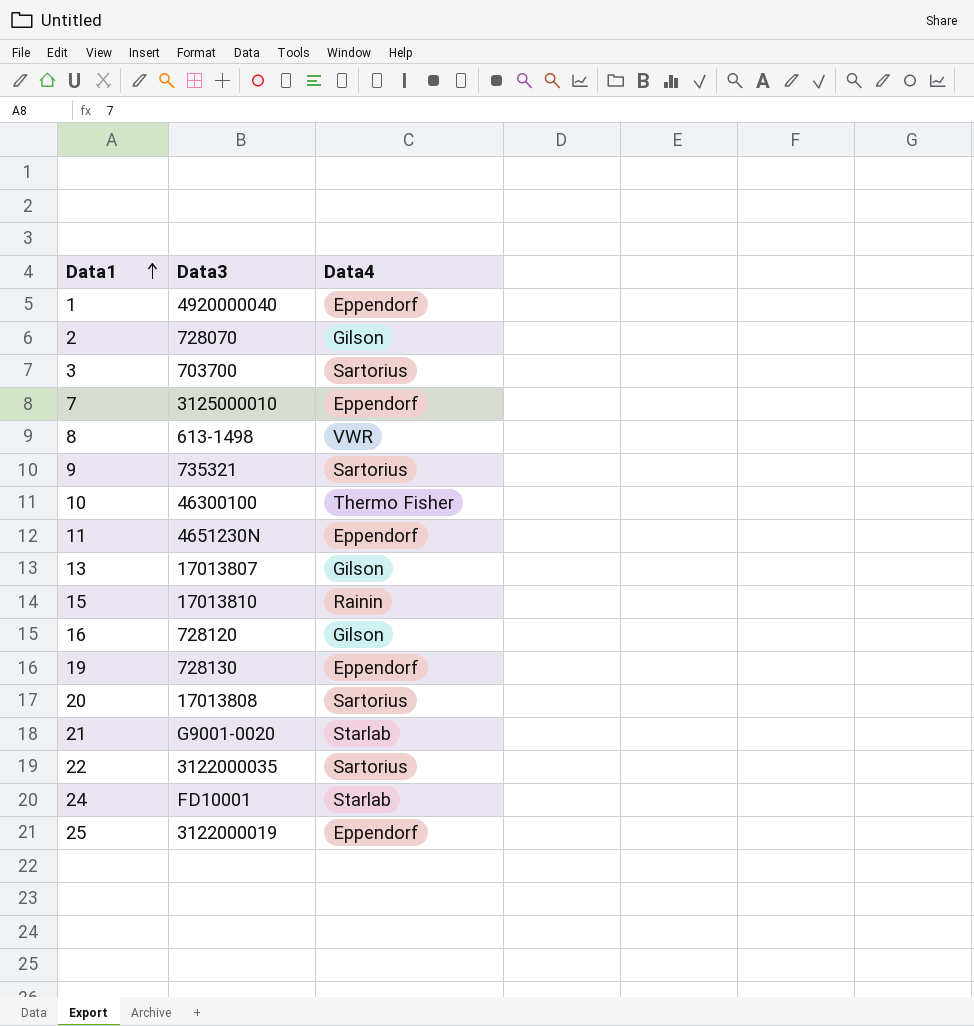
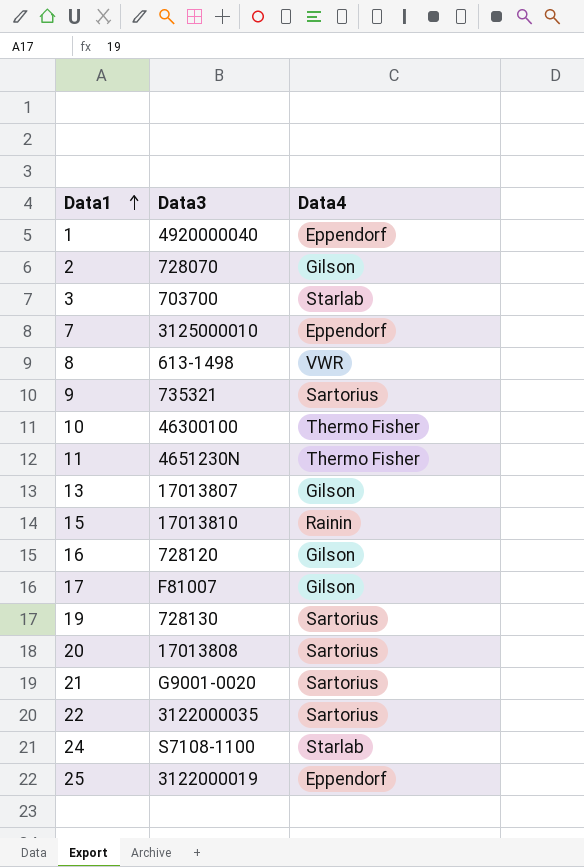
3 | Data4: Sartorius -> Starlab
11 | Data4: Eppendorf -> Thermo Fisher
row 17: none -> F81007 | Gilson
19 | Data4: Eppendorf -> Sartorius
21 | Data4: Starlab -> Sartorius
24 | Data3: FD10001 -> S7108-1100

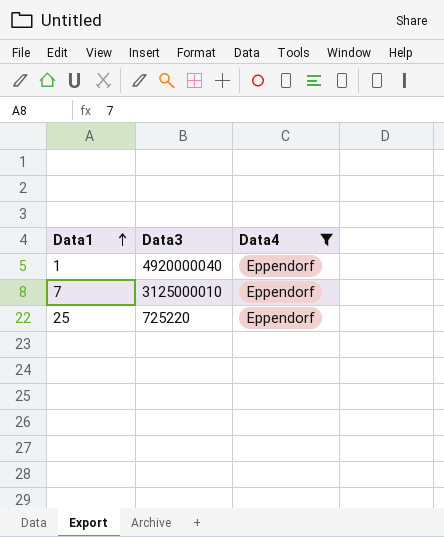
filter: none -> Data4 = Eppendorf
25 | Data3: 3122000019 -> 725220

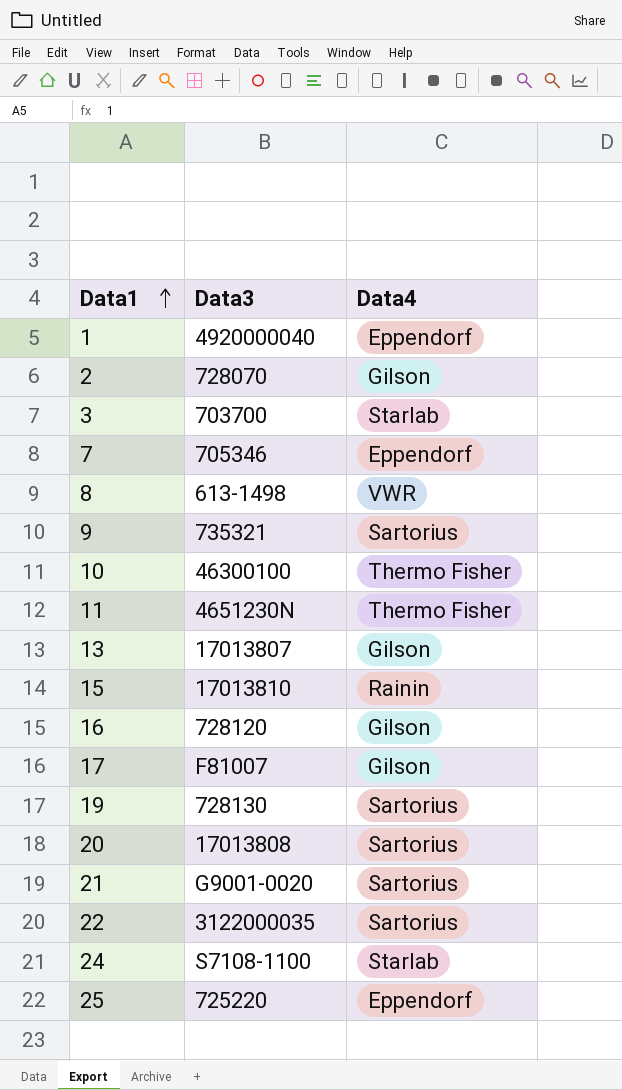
filter: Data4 = Eppendorf -> none
7 | Data3: 3125000010 -> 705346

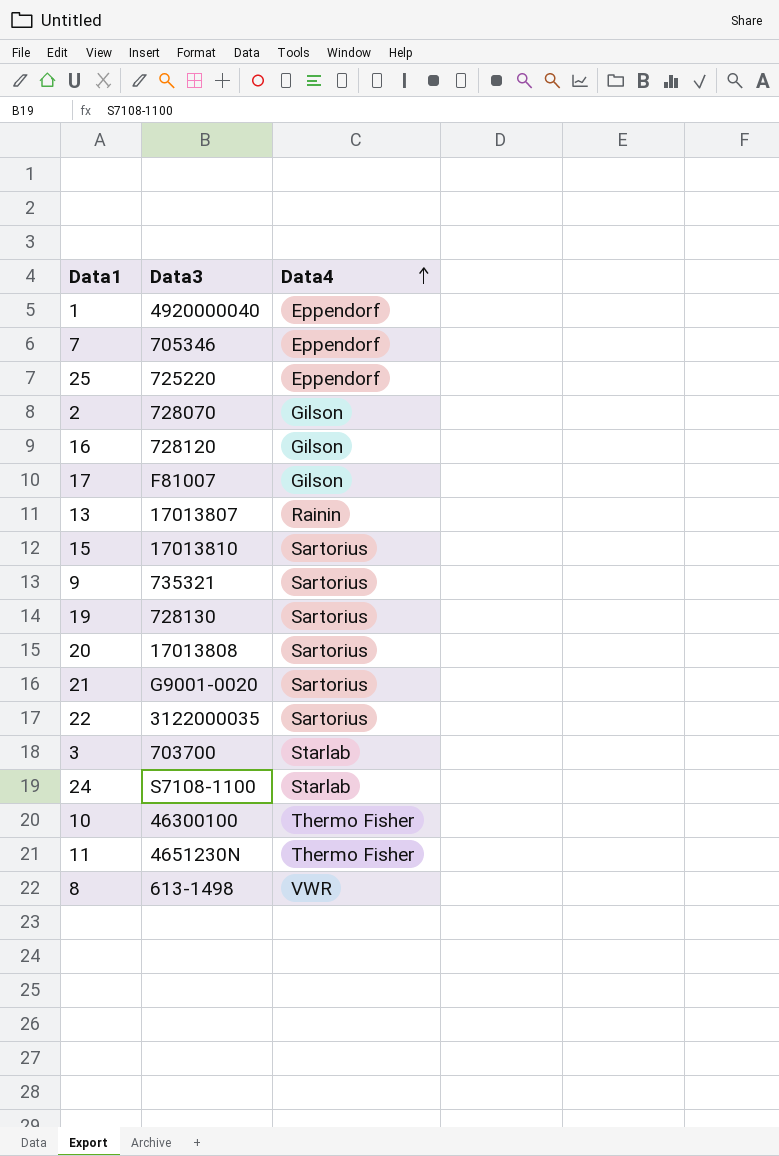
row order: Data1 ascending -> Data4 ascending
13 | Data4: Gilson -> Rainin
15 | Data4: Rainin -> Sartorius

